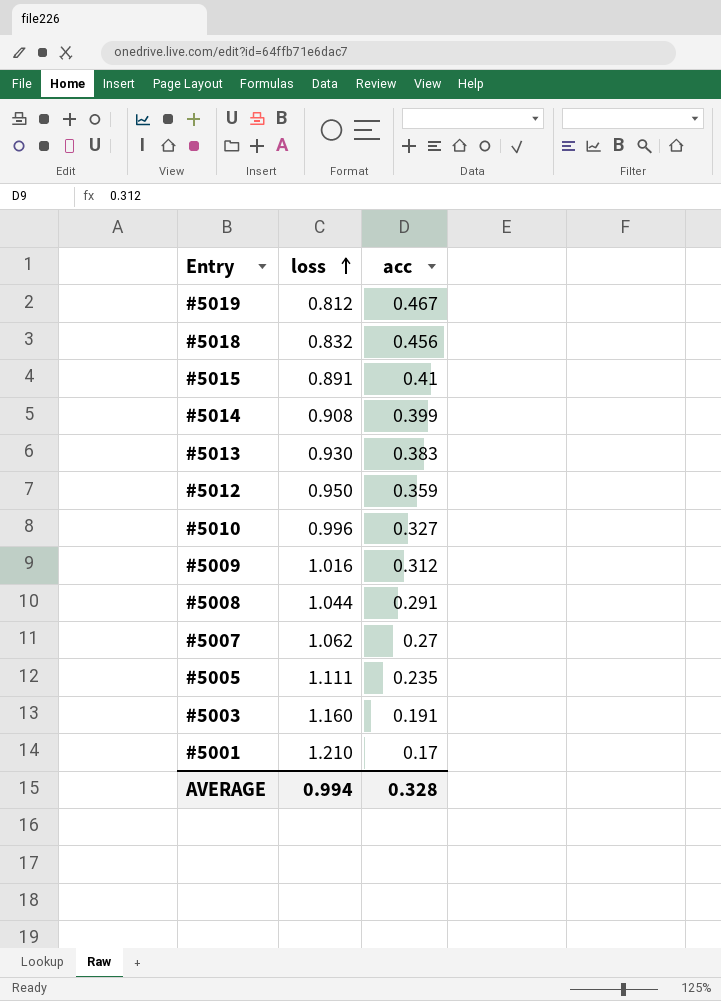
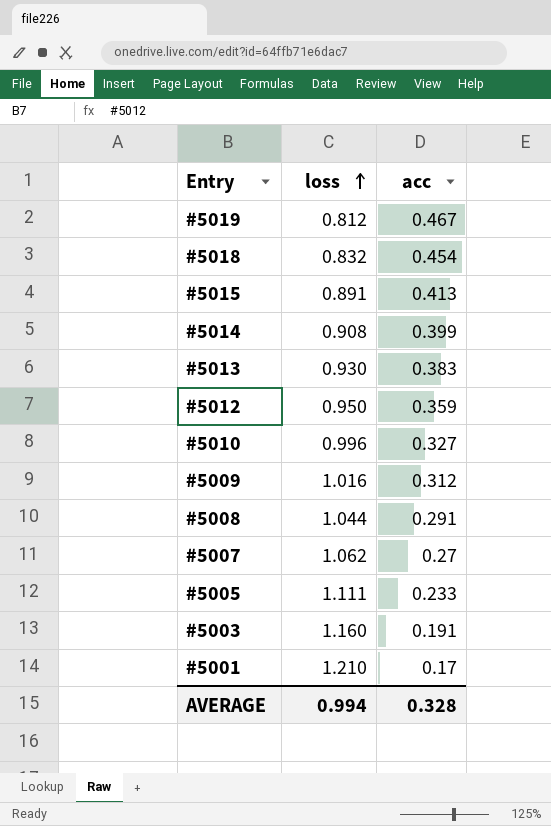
#5018 | acc: 0.456 -> 0.454
#5015 | acc: 0.41 -> 0.413
#5005 | acc: 0.235 -> 0.233

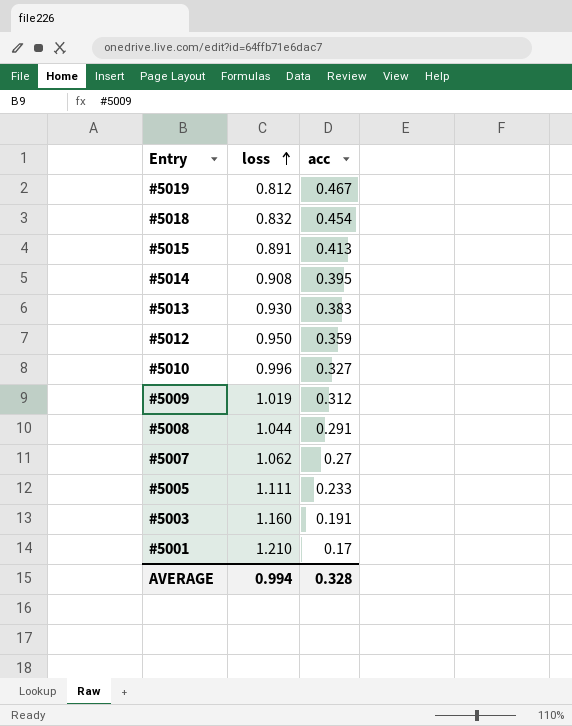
#5014 | acc: 0.399 -> 0.395
#5009 | loss: 1.016 -> 1.019

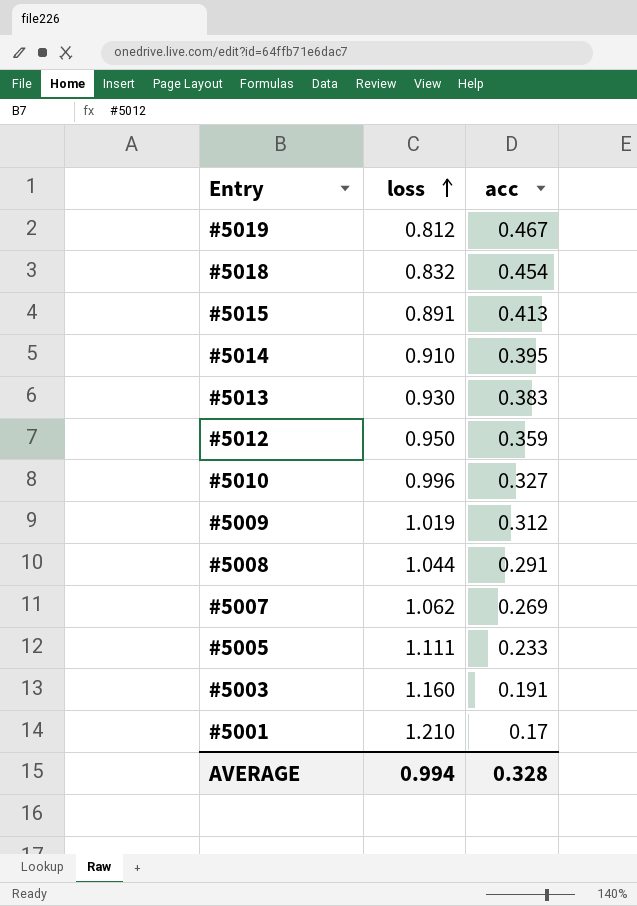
#5014 | loss: 0.908 -> 0.910
#5007 | acc: 0.27 -> 0.269

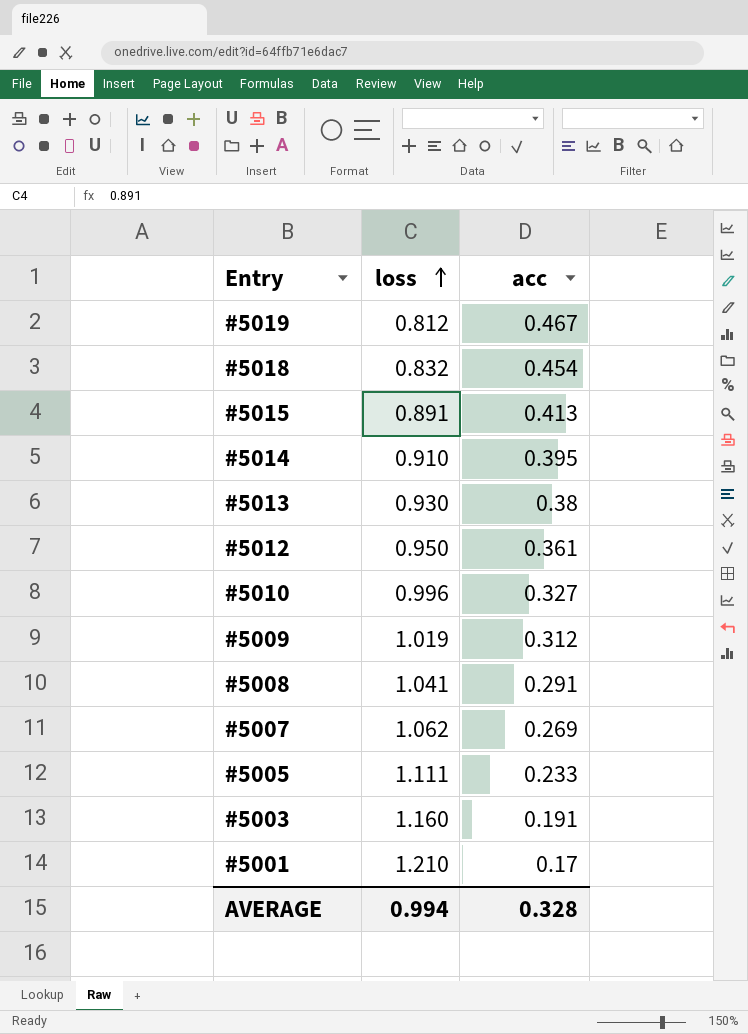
#5013 | acc: 0.383 -> 0.38
#5012 | acc: 0.359 -> 0.361
#5008 | loss: 1.044 -> 1.041

